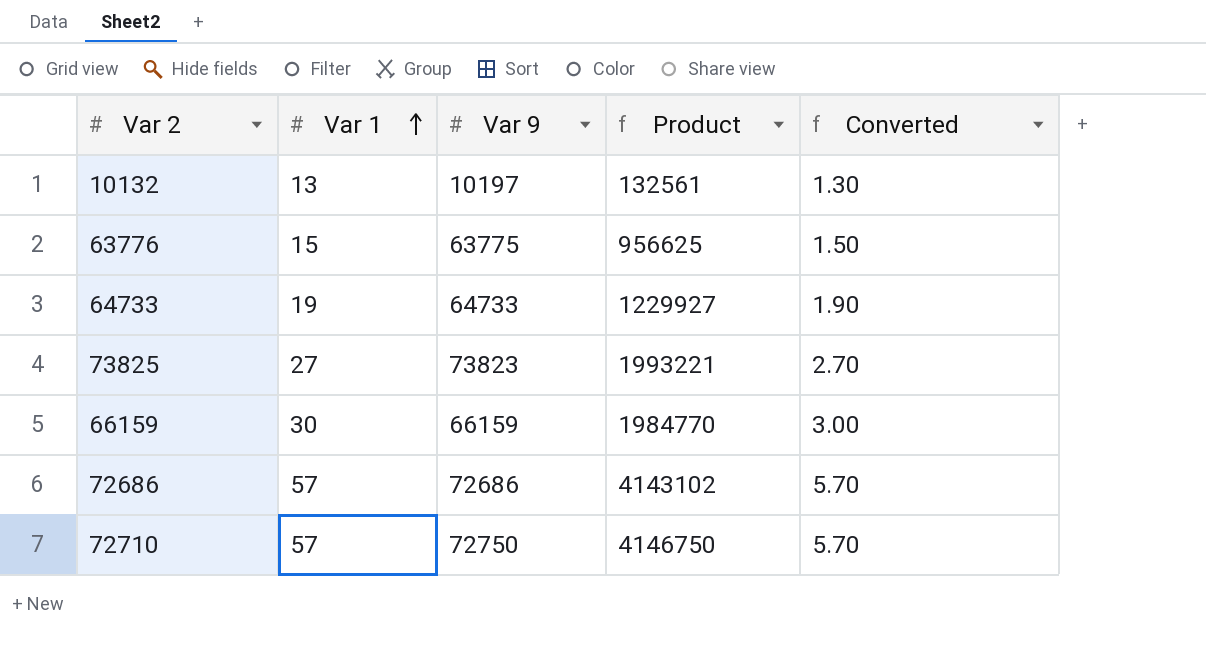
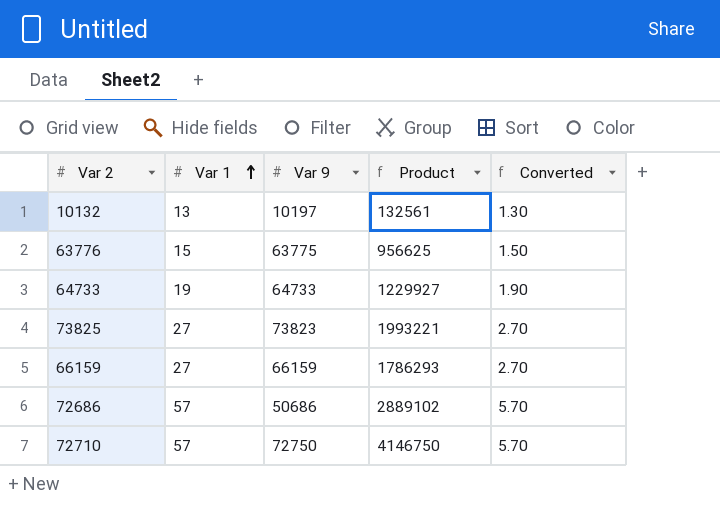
66159 | Var 1: 30 -> 27
66159 | Product: 1984770 -> 1786293
66159 | Converted: 3.00 -> 2.70
72686 | Var 9: 72686 -> 50686
72686 | Product: 4143102 -> 2889102

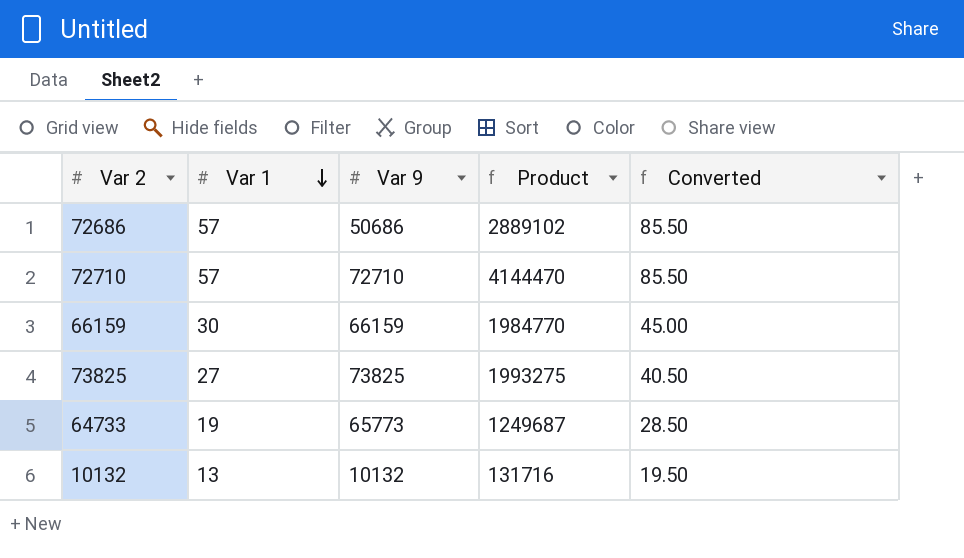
row order: Var 1 ascending -> Var 1 descending
column Converted | formula: [Var 1] * 0.1 -> [Var 1] * 1.5
row 63776: 15 | 63775 | 956625 | 1.50 -> none
72710 | Var 9: 72750 -> 72710
72710 | Product: 4146750 -> 4144470
66159 | Var 1: 27 -> 30
66159 | Product: 1786293 -> 1984770
73825 | Var 9: 73823 -> 73825
73825 | Product: 1993221 -> 1993275
64733 | Var 9: 64733 -> 65773
64733 | Product: 1229927 -> 1249687
10132 | Var 9: 10197 -> 10132
10132 | Product: 132561 -> 131716

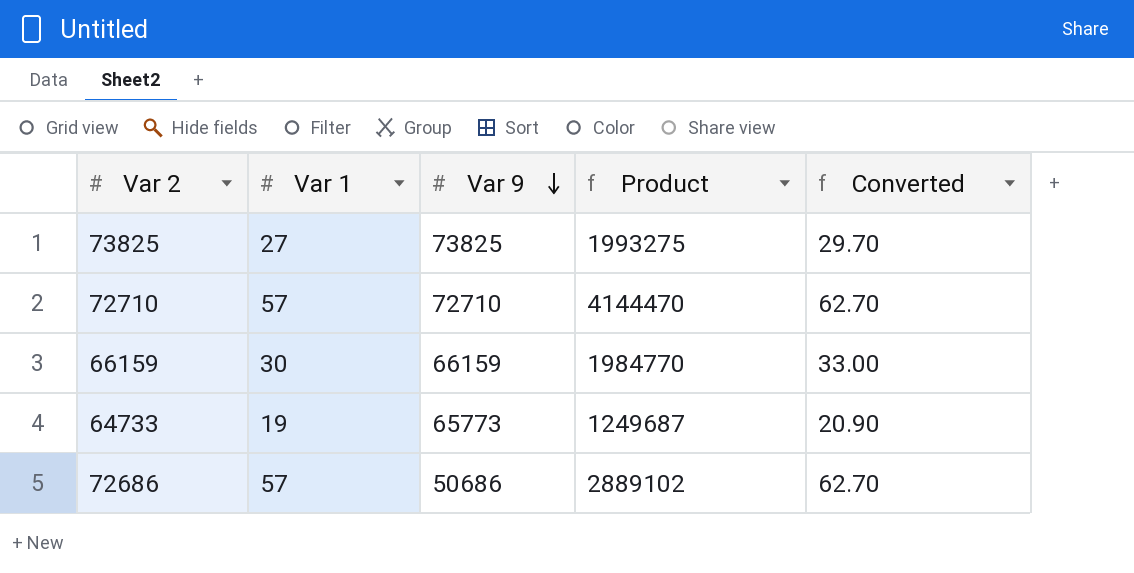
row order: Var 1 descending -> Var 9 descending
column Converted | formula: [Var 1] * 1.5 -> [Var 1] * 1.1
row 10132: 13 | 10132 | 131716 | 19.50 -> none

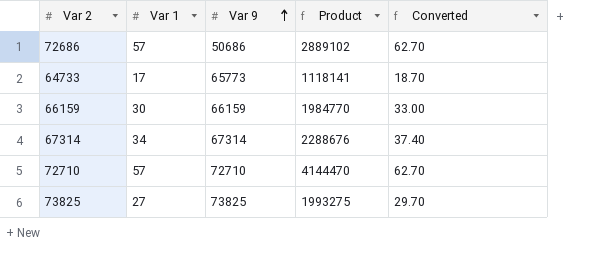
row order: Var 9 descending -> Var 9 ascending
64733 | Var 1: 19 -> 17
64733 | Product: 1249687 -> 1118141
64733 | Converted: 20.90 -> 18.70
row 67314: none -> 34 | 67314 | 2288676 | 37.40

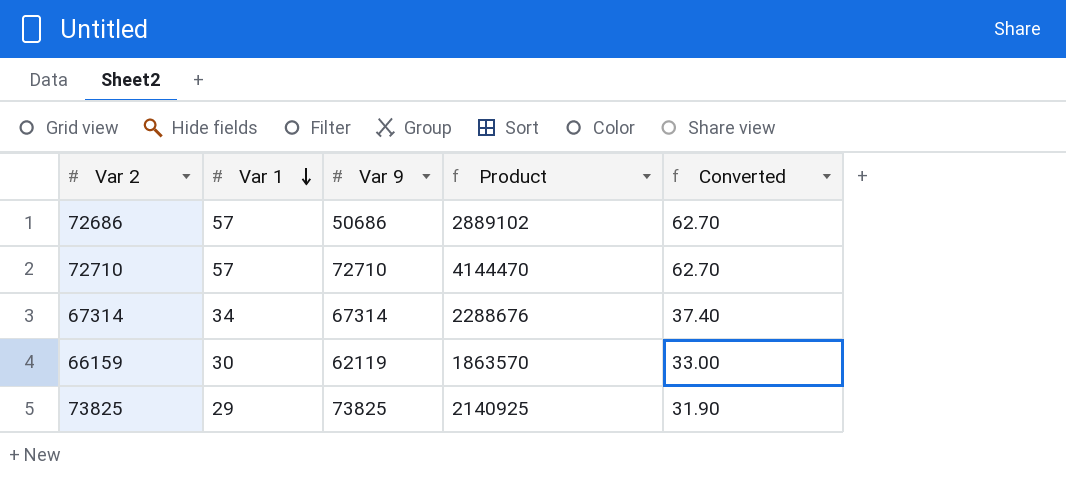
row order: Var 9 ascending -> Var 1 descending
row 64733: 17 | 65773 | 1118141 | 18.70 -> none
66159 | Var 9: 66159 -> 62119
66159 | Product: 1984770 -> 1863570
73825 | Var 1: 27 -> 29
73825 | Product: 1993275 -> 2140925
73825 | Converted: 29.70 -> 31.90

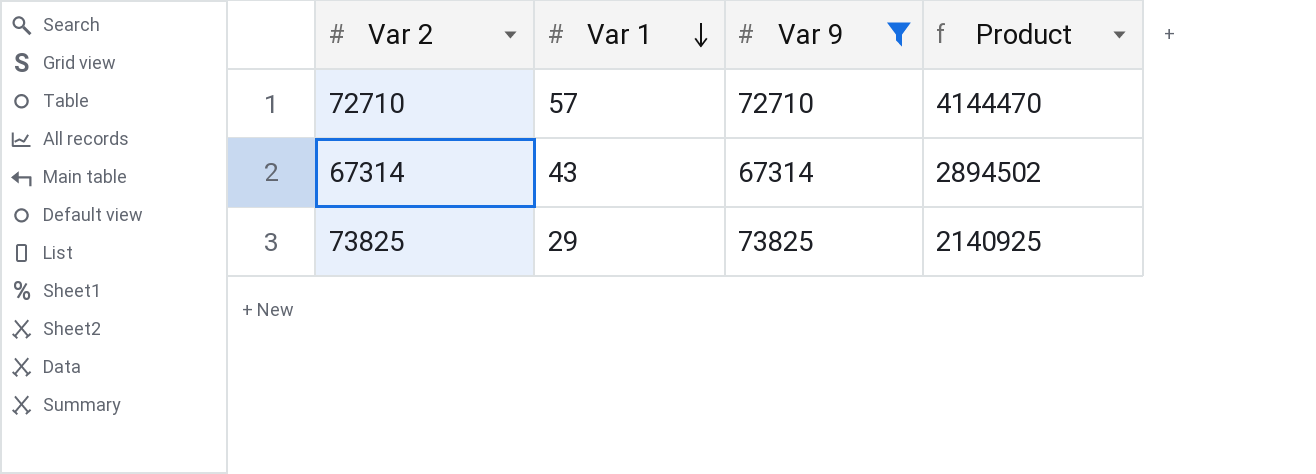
filter: none -> Var 9 >= 67314
column Converted | formula: [Var 1] * 1.1 -> none
67314 | Var 1: 34 -> 43
67314 | Product: 2288676 -> 2894502

